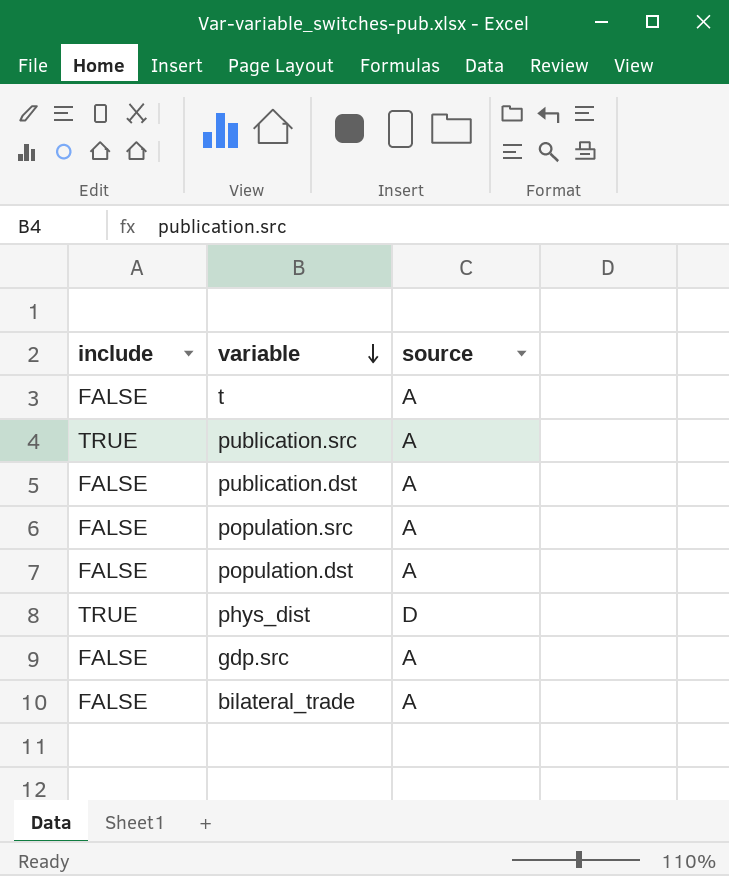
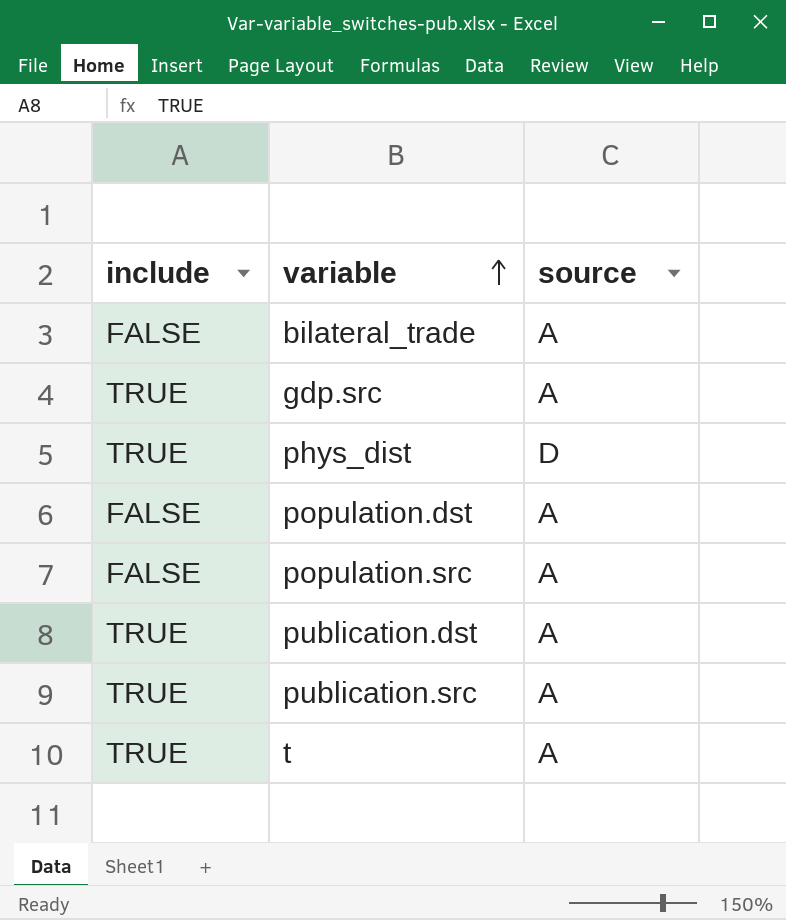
row order: variable descending -> variable ascending
gdp.src | include: FALSE -> TRUE
publication.dst | include: FALSE -> TRUE
t | include: FALSE -> TRUE

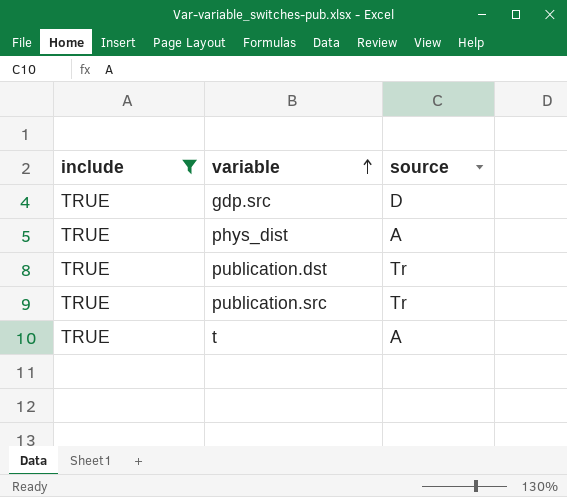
filter: none -> include = TRUE
gdp.src | source: A -> D
phys_dist | source: D -> A
publication.dst | source: A -> Tr
publication.src | source: A -> Tr

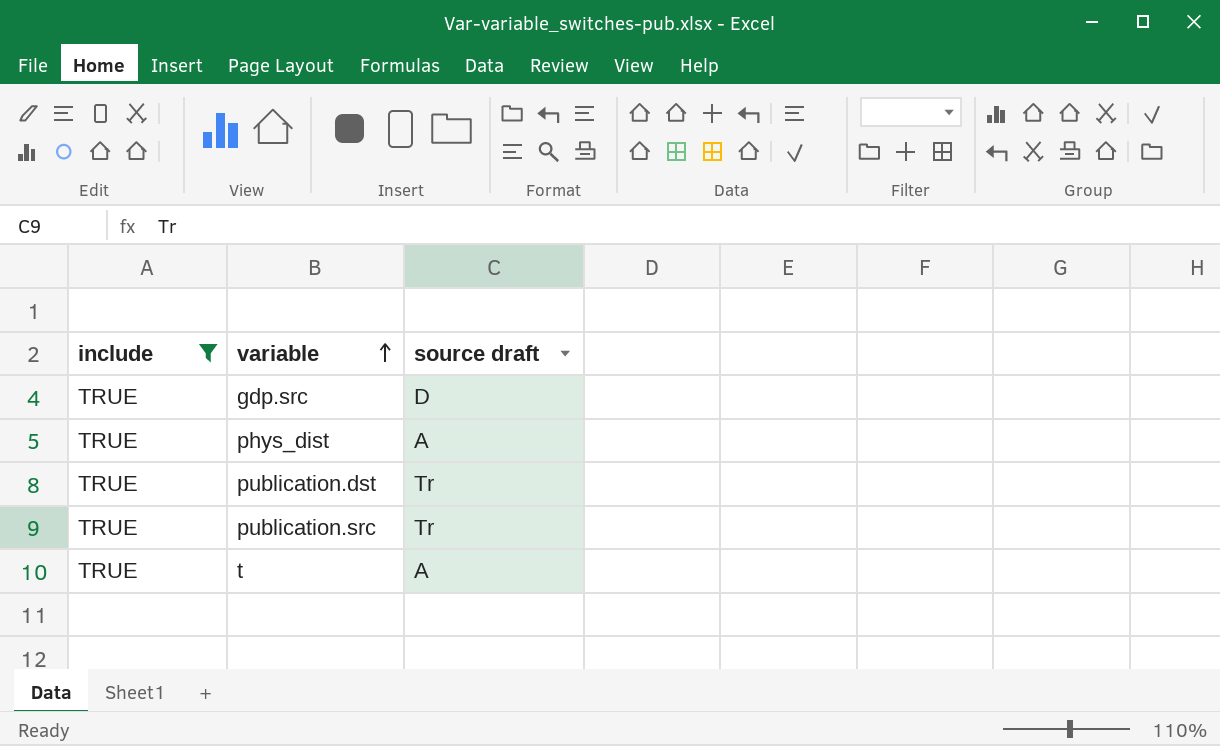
column name: source -> source draft

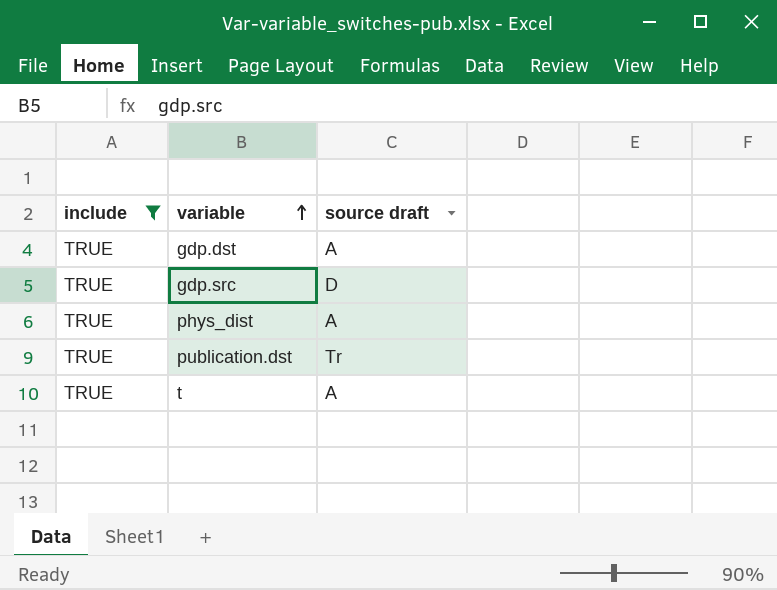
row publication.src: TRUE | Tr -> none
row gdp.dst: none -> TRUE | A

